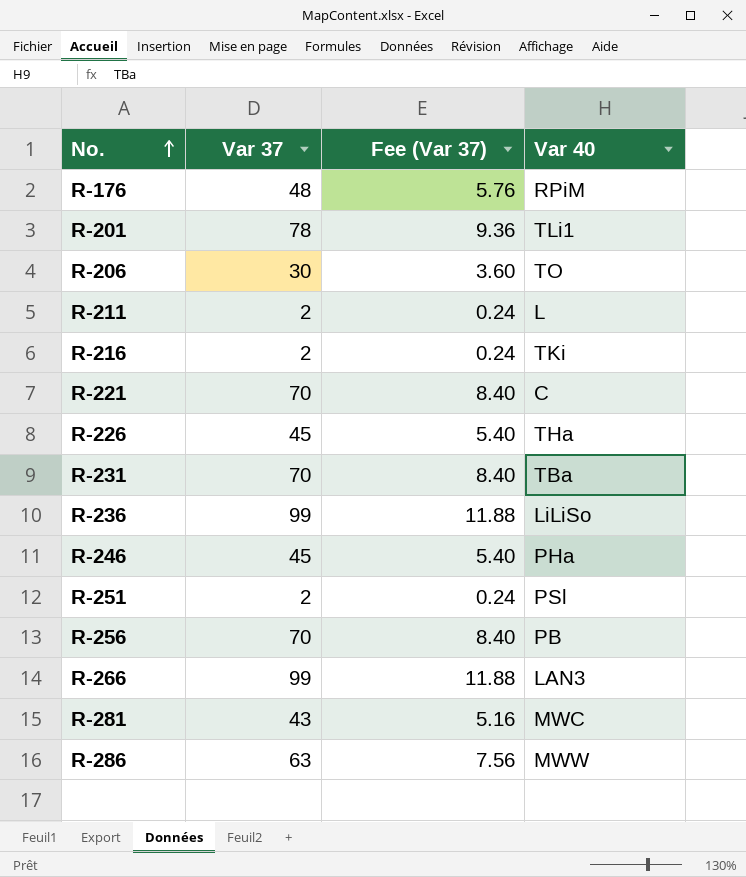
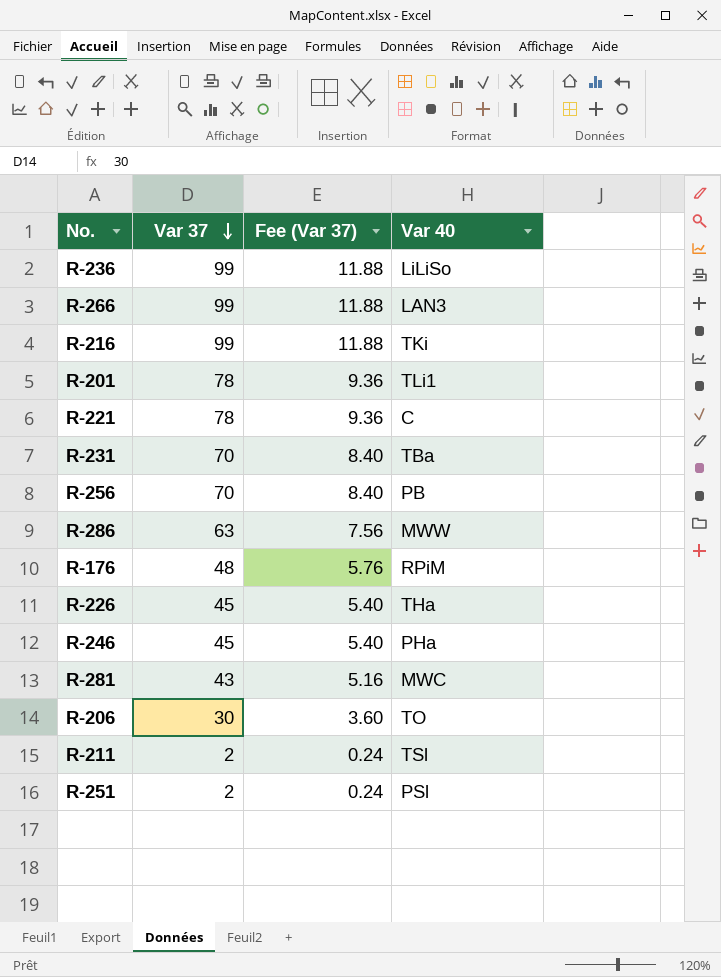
row order: No. ascending -> Var 37 descending
R-216 | Var 37: 2 -> 99
R-216 | Fee (Var 37): 0.24 -> 11.88
R-221 | Var 37: 70 -> 78
R-221 | Fee (Var 37): 8.40 -> 9.36
R-211 | Var 40: L -> TSl

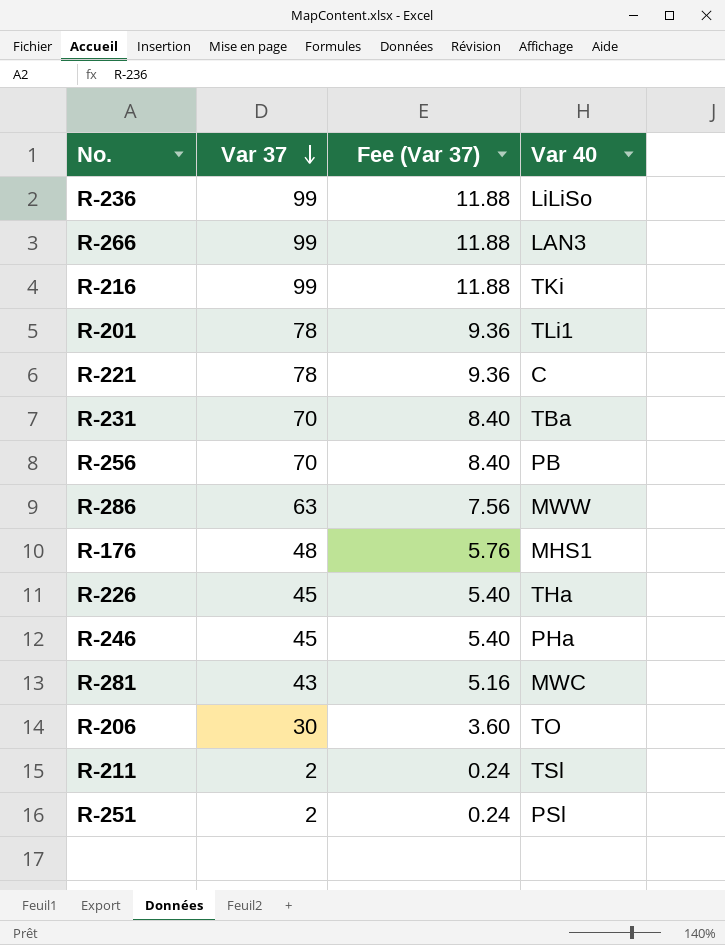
R-176 | Var 40: RPiM -> MHS1

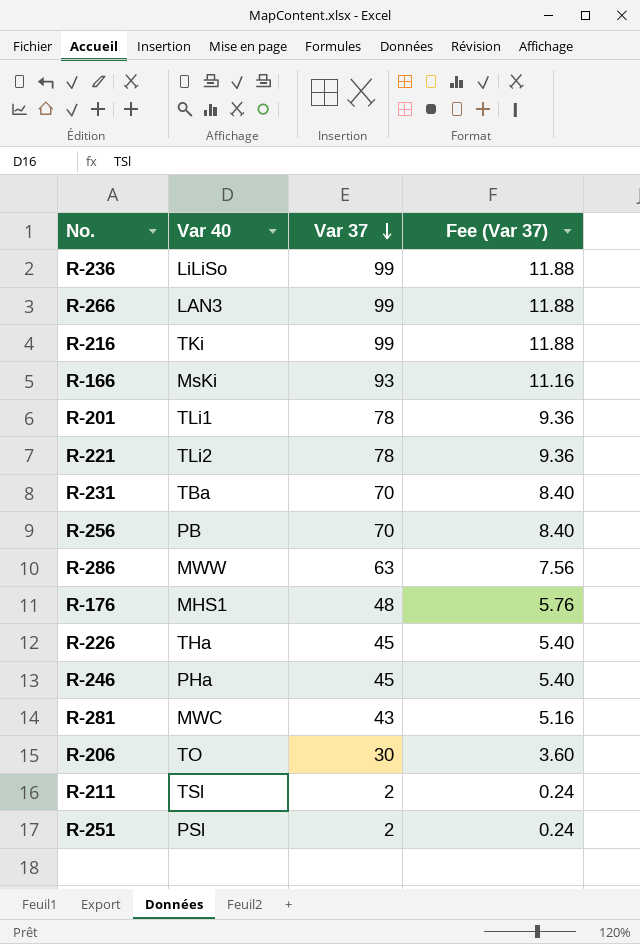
column Var 40 | position: 4 -> 2
row R-166: none -> MsKi | 93 | 11.16
R-221 | Var 40: C -> TLi2

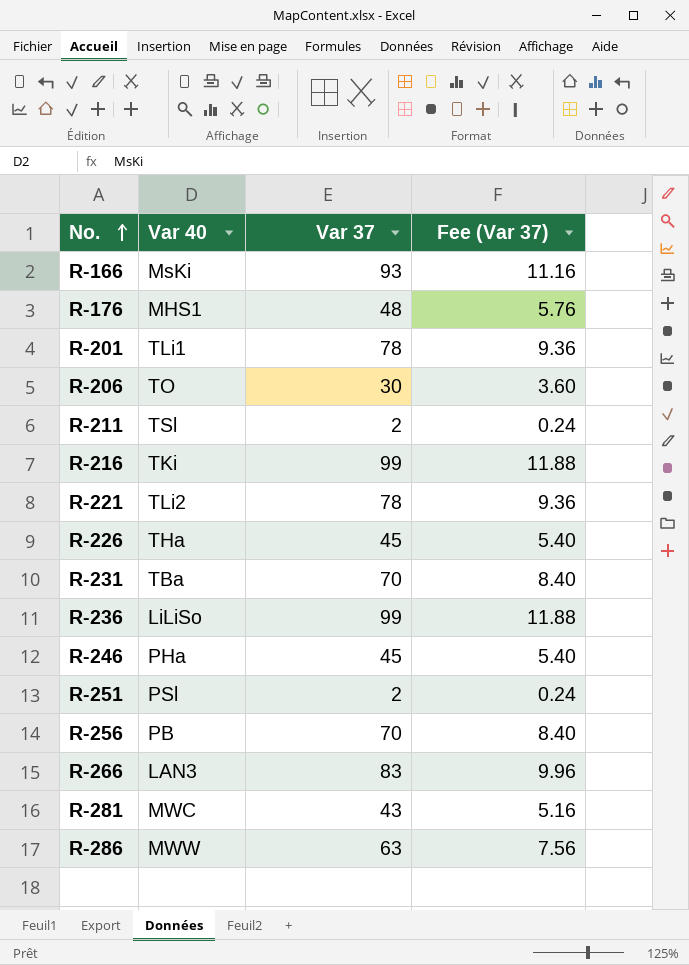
row order: Var 37 descending -> No. ascending
R-266 | Var 37: 99 -> 83
R-266 | Fee (Var 37): 11.88 -> 9.96

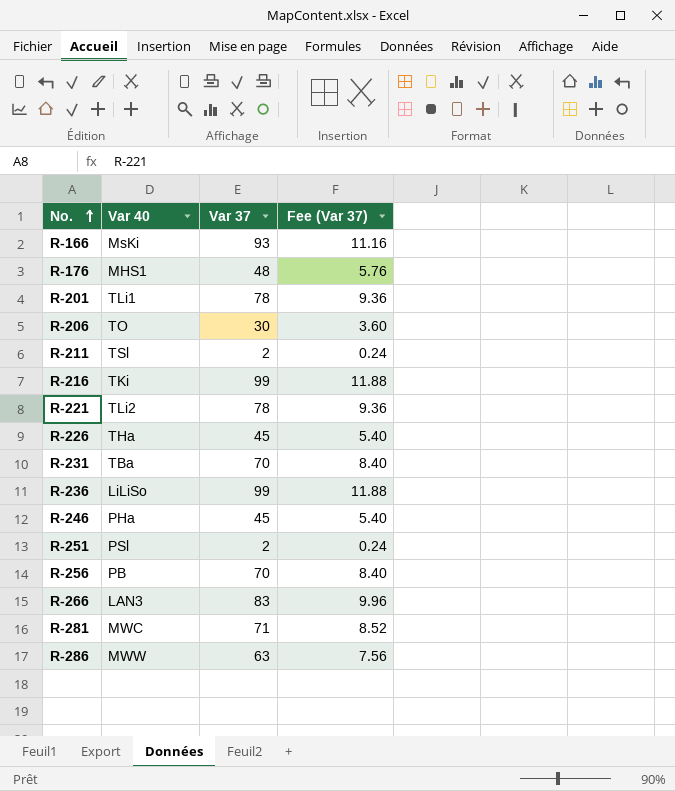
R-281 | Var 37: 43 -> 71
R-281 | Fee (Var 37): 5.16 -> 8.52

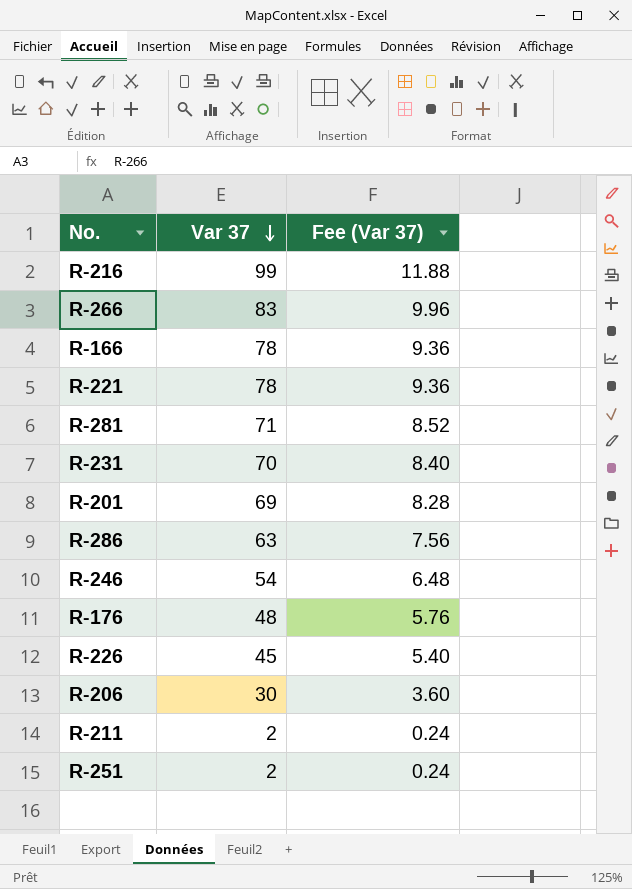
row order: No. ascending -> Var 37 descending
column Var 40 | position: 2 -> none
row R-236: LiLiSo | 99 | 11.88 -> none
row R-256: PB | 70 | 8.40 -> none
R-166 | Var 37: 93 -> 78
R-166 | Fee (Var 37): 11.16 -> 9.36
R-201 | Var 37: 78 -> 69
R-201 | Fee (Var 37): 9.36 -> 8.28
R-246 | Var 37: 45 -> 54
R-246 | Fee (Var 37): 5.40 -> 6.48

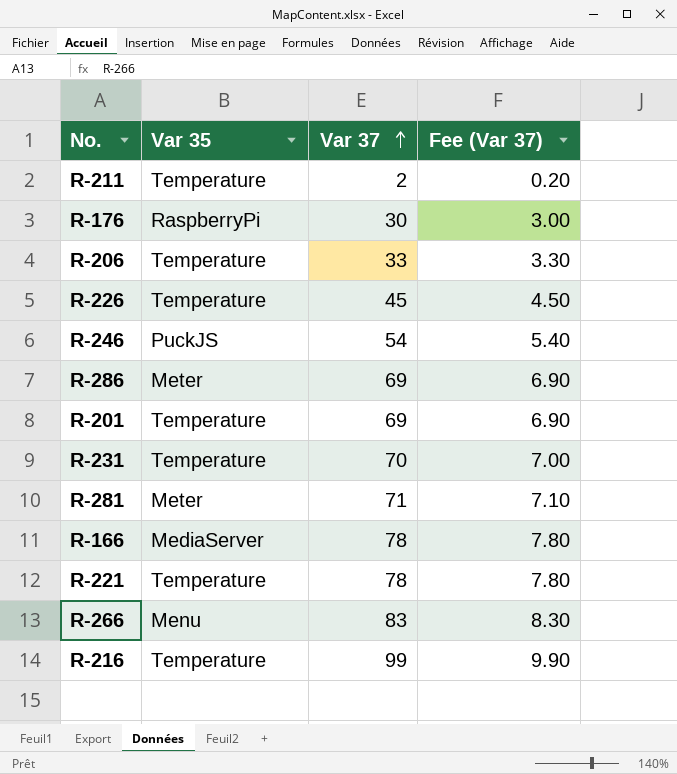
row order: Var 37 descending -> Var 37 ascending
column Var 35 | position: none -> 2
column Fee (Var 37) | formula: [Var 37] * 0.12 -> [Var 37] * 0.1
row R-251: 2 | 0.24 -> none
R-176 | Var 37: 48 -> 30
R-206 | Var 37: 30 -> 33
R-286 | Var 37: 63 -> 69

